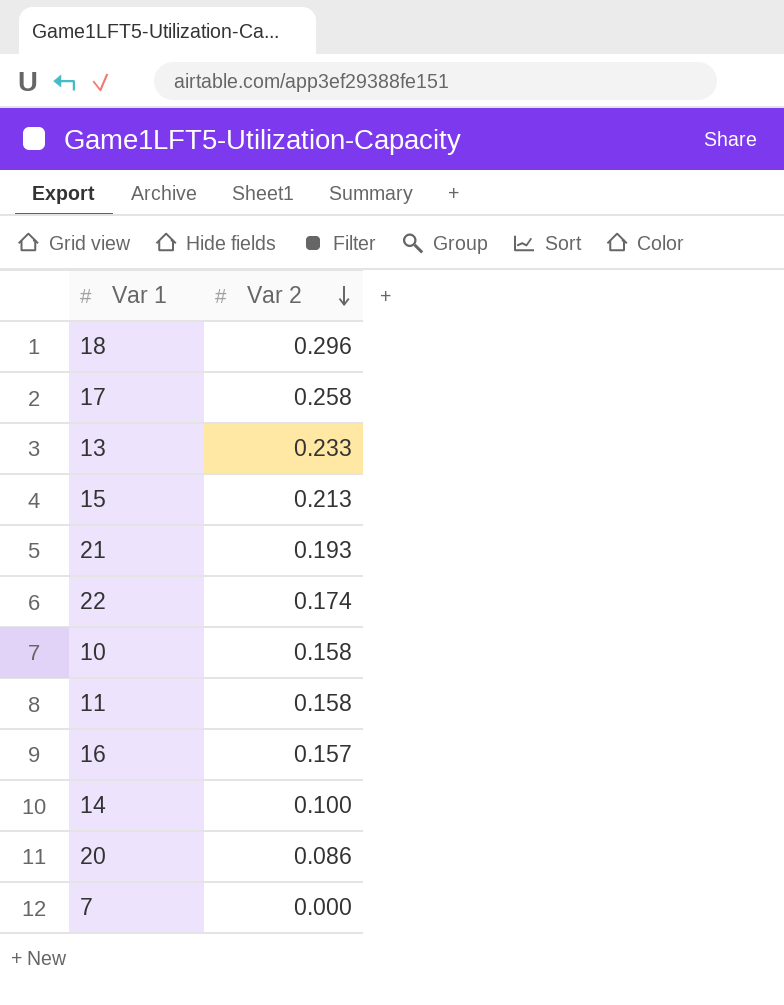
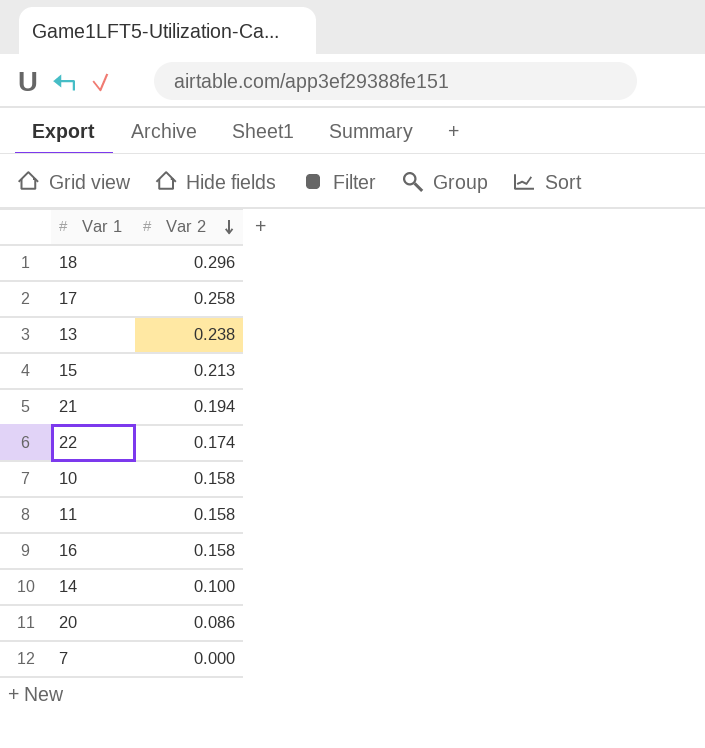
13 | Var 2: 0.233 -> 0.238
21 | Var 2: 0.193 -> 0.194
16 | Var 2: 0.157 -> 0.158

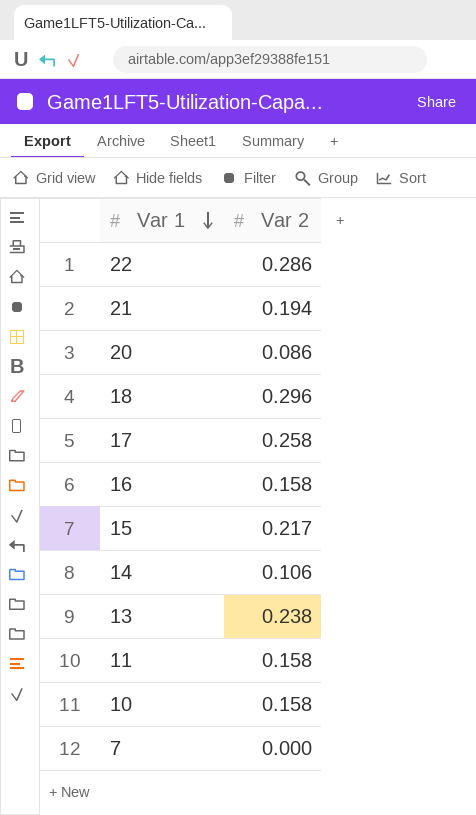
row order: Var 2 descending -> Var 1 descending
22 | Var 2: 0.174 -> 0.286
15 | Var 2: 0.213 -> 0.217
14 | Var 2: 0.100 -> 0.106

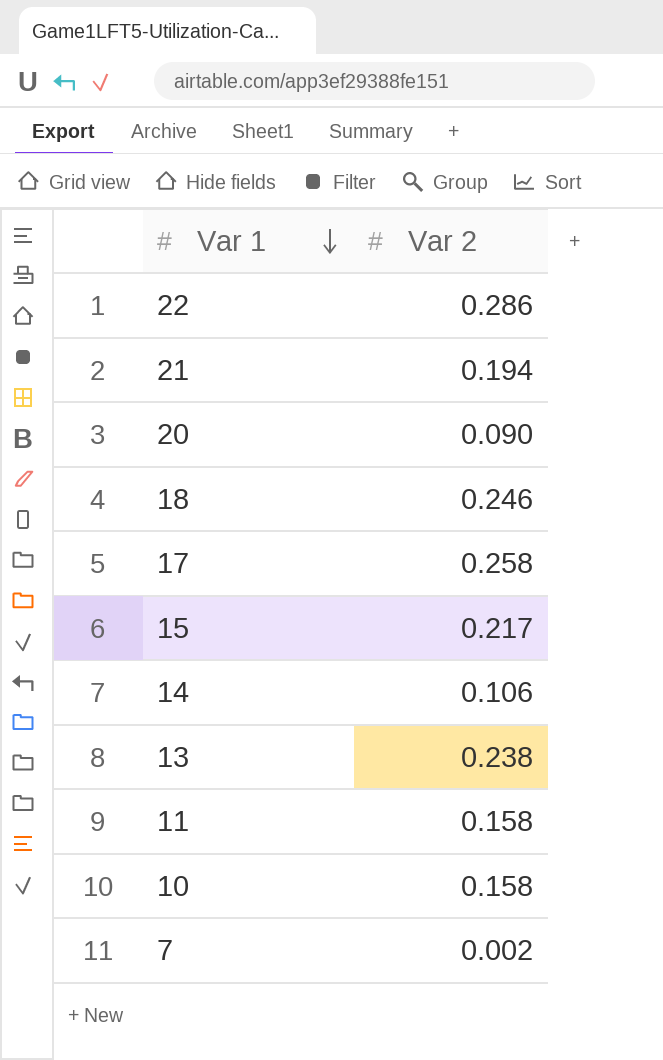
row 16: 0.158 -> none
20 | Var 2: 0.086 -> 0.090
18 | Var 2: 0.296 -> 0.246
7 | Var 2: 0.000 -> 0.002

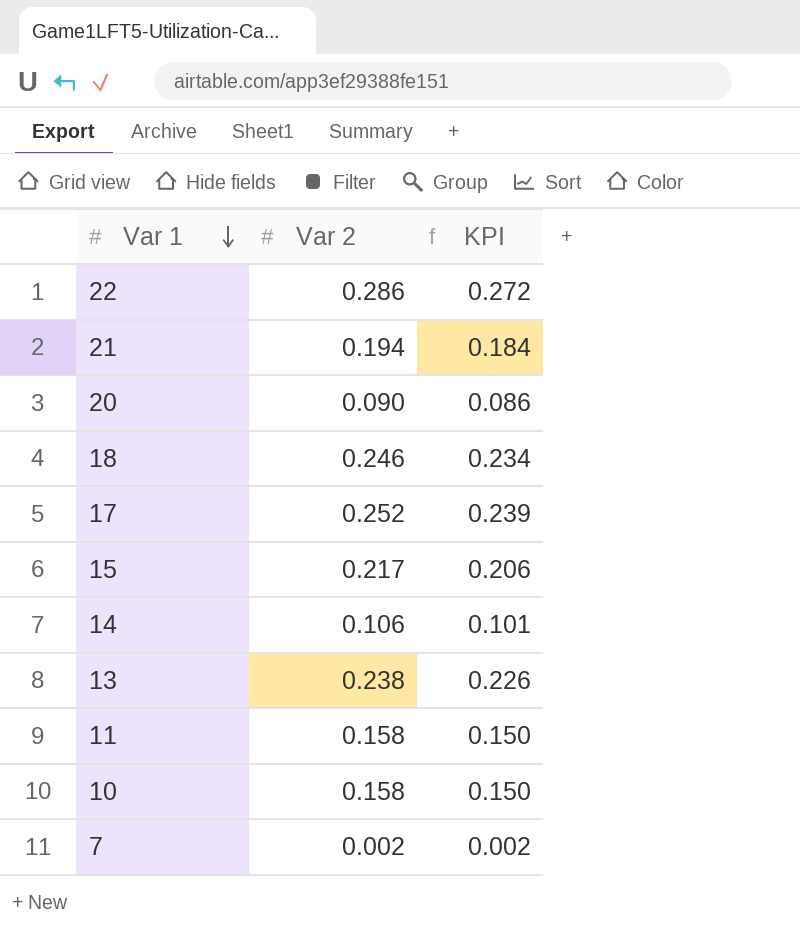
column KPI | formula: none -> [Var 2] * 0.95
17 | Var 2: 0.258 -> 0.252

